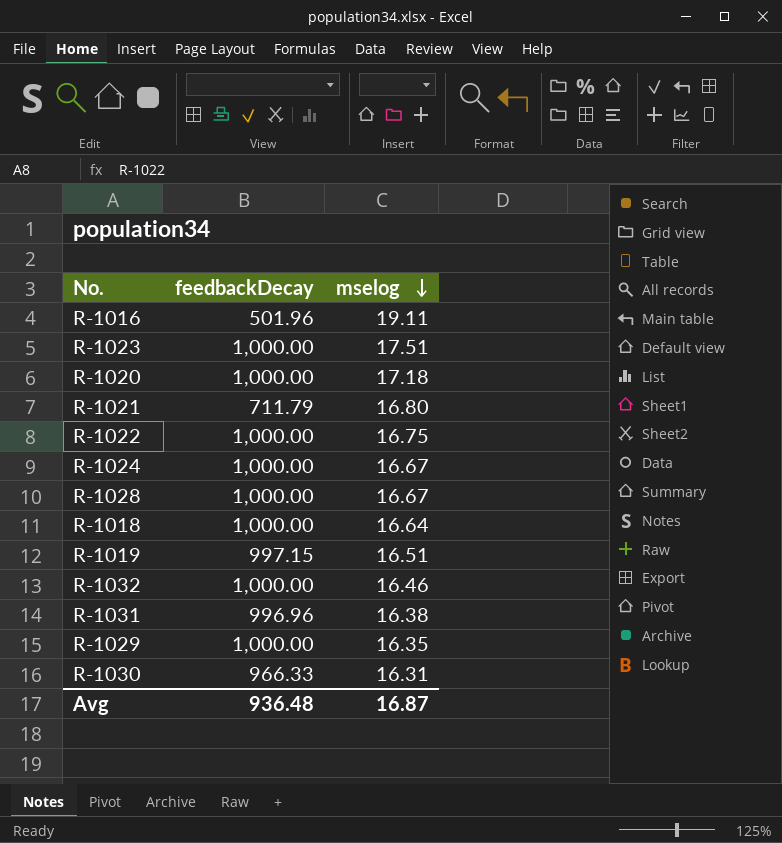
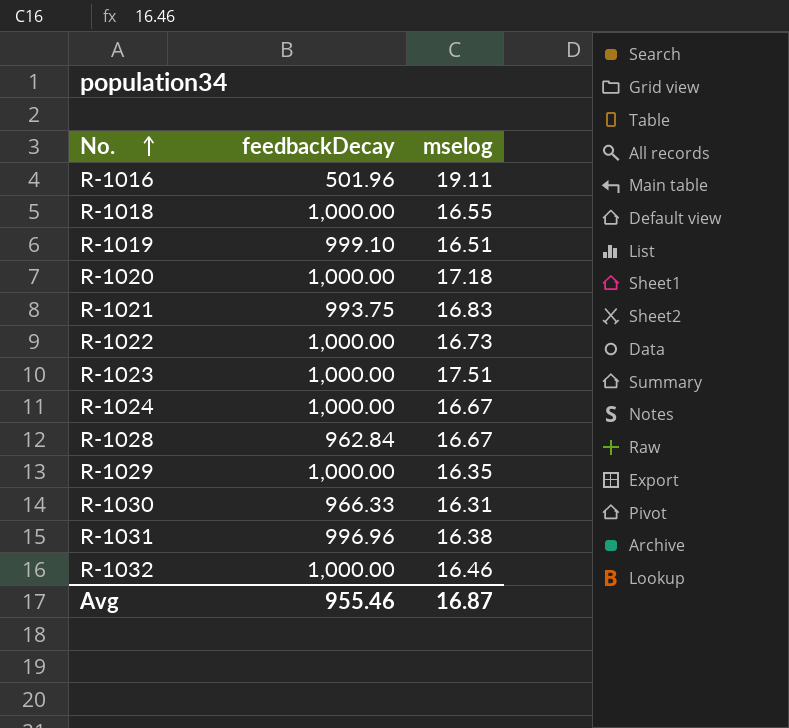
row order: mselog descending -> No. ascending
R-1018 | mselog: 16.64 -> 16.55
R-1019 | feedbackDecay: 997.15 -> 999.10
R-1021 | feedbackDecay: 711.79 -> 993.75
R-1021 | mselog: 16.80 -> 16.83
R-1022 | mselog: 16.75 -> 16.73
R-1028 | feedbackDecay: 1,000.00 -> 962.84
Avg | feedbackDecay: 936.48 -> 955.46

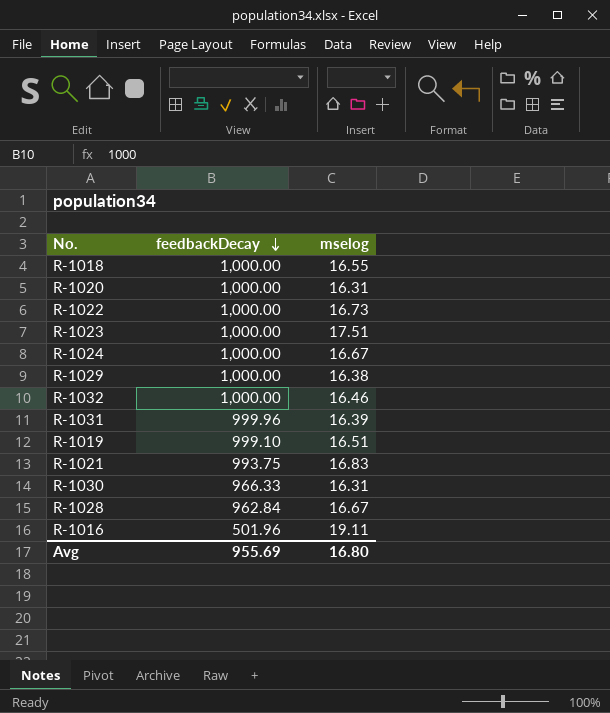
row order: No. ascending -> feedbackDecay descending
R-1020 | mselog: 17.18 -> 16.31
R-1029 | mselog: 16.35 -> 16.38
R-1031 | feedbackDecay: 996.96 -> 999.96
R-1031 | mselog: 16.38 -> 16.39
Avg | feedbackDecay: 955.46 -> 955.69
Avg | mselog: 16.87 -> 16.80

